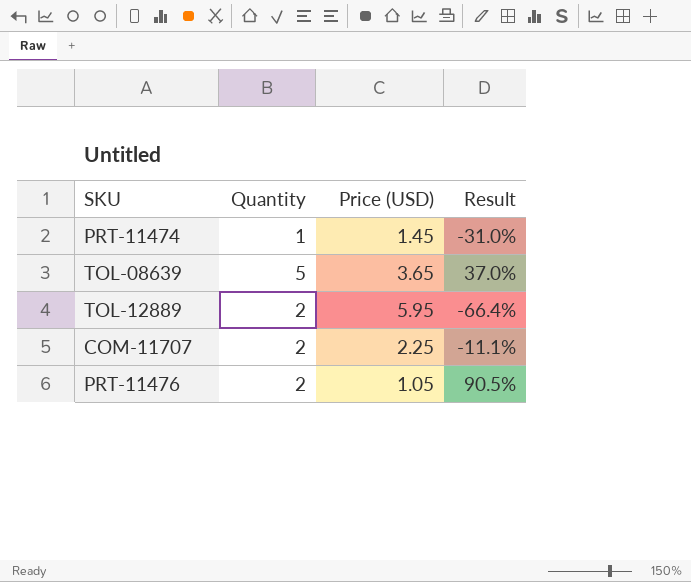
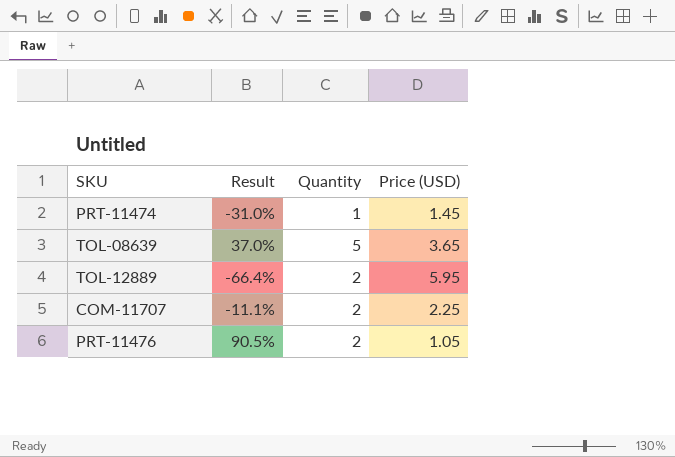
column Result | position: 4 -> 2

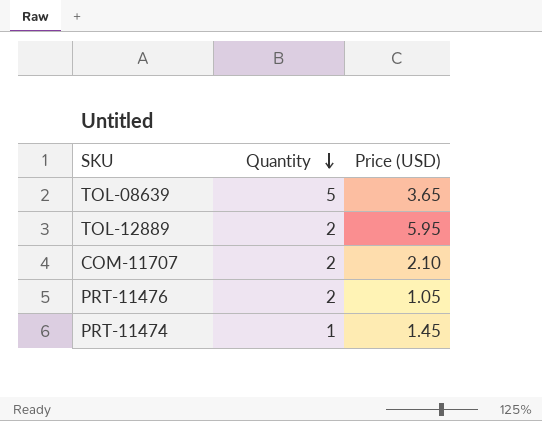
row order: none -> Quantity descending
column Result | formula: ([Quantity] - [Price (USD)]) / [Price (USD)] -> none
COM-11707 | Price (USD): 2.25 -> 2.10

